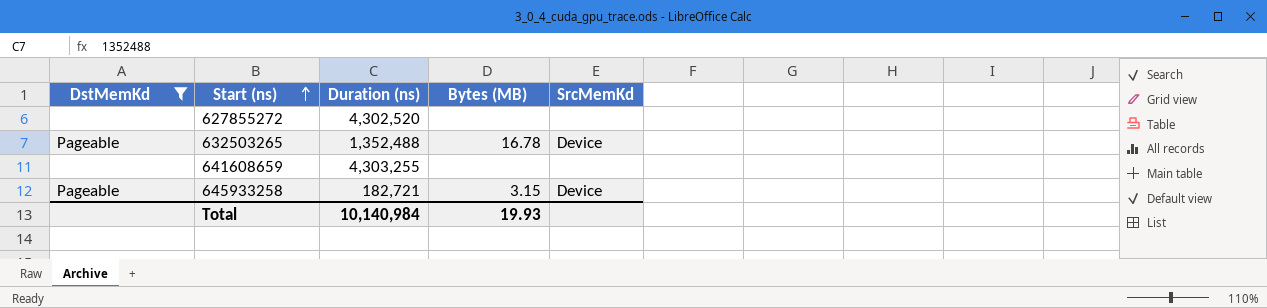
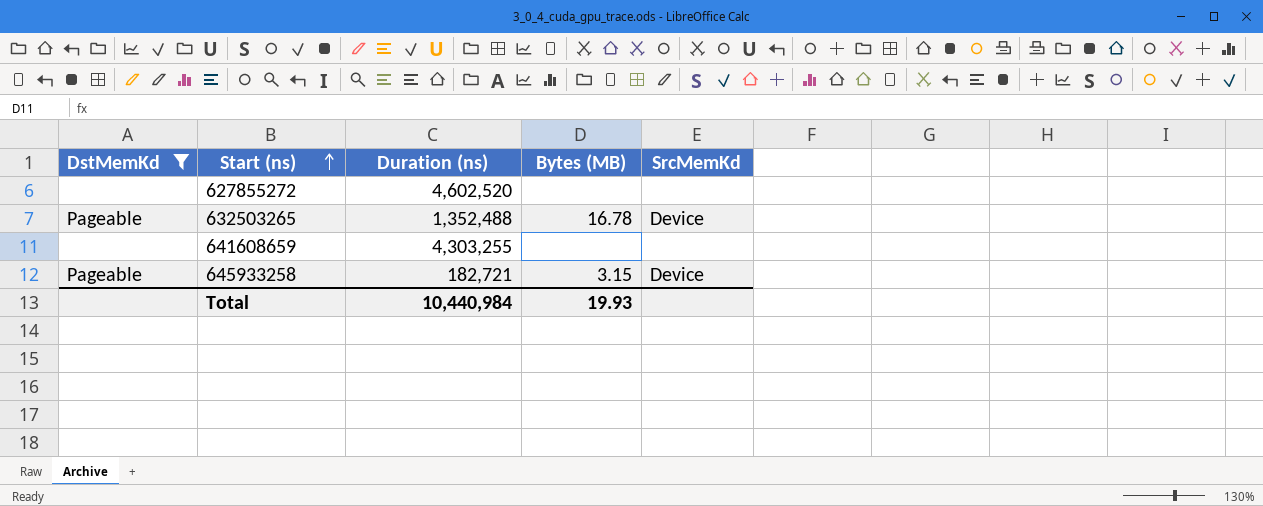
627855272 | Duration (ns): 4,302,520 -> 4,602,520
Total | Duration (ns): 10,140,984 -> 10,440,984

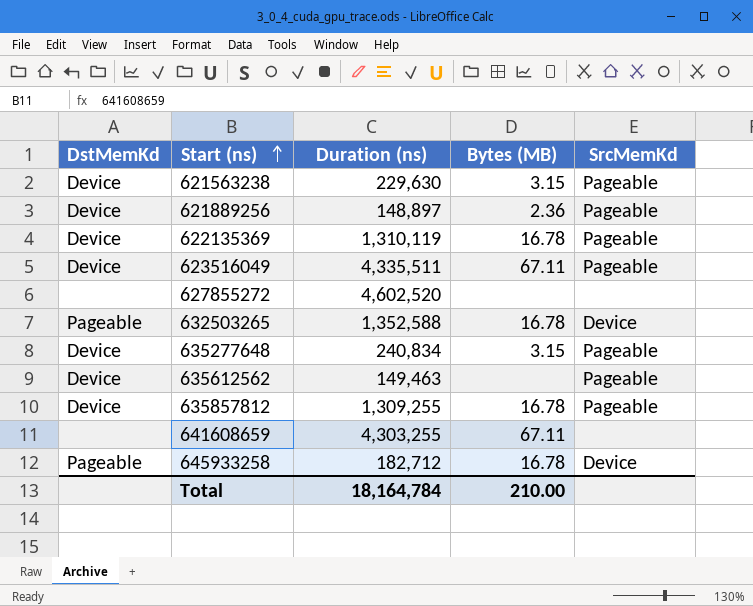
filter: DstMemKd != Device -> none
632503265 | Duration (ns): 1,352,488 -> 1,352,588
641608659 | Bytes (MB): none -> 67.11
645933258 | Duration (ns): 182,721 -> 182,712
645933258 | Bytes (MB): 3.15 -> 16.78
Total | Duration (ns): 10,440,984 -> 18,164,784
Total | Bytes (MB): 19.93 -> 210.00

